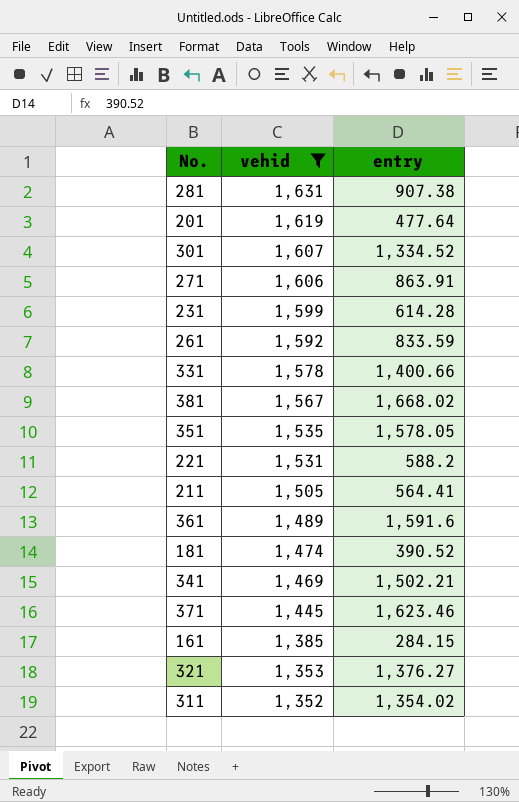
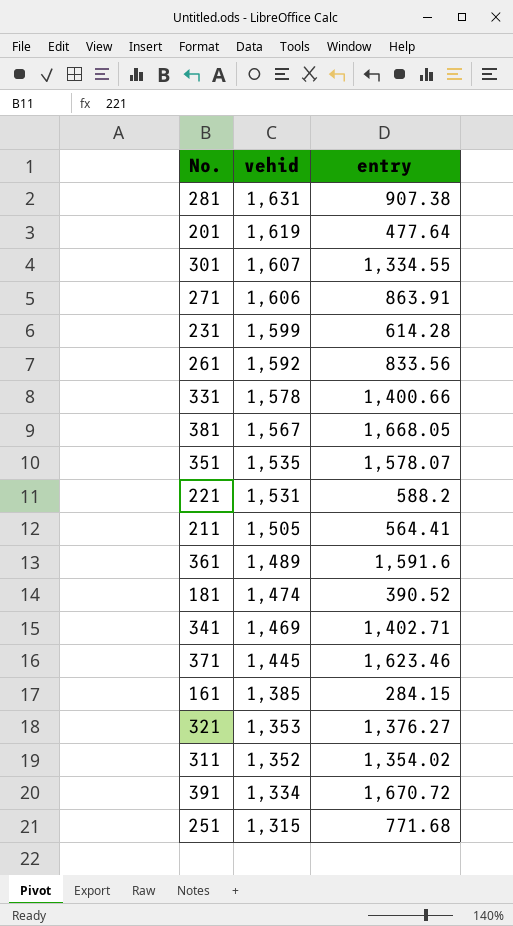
filter: vehid >= 1,352 -> none
301 | entry: 1,334.52 -> 1,334.55
261 | entry: 833.59 -> 833.56
381 | entry: 1,668.02 -> 1,668.05
351 | entry: 1,578.05 -> 1,578.07
341 | entry: 1,502.21 -> 1,402.71

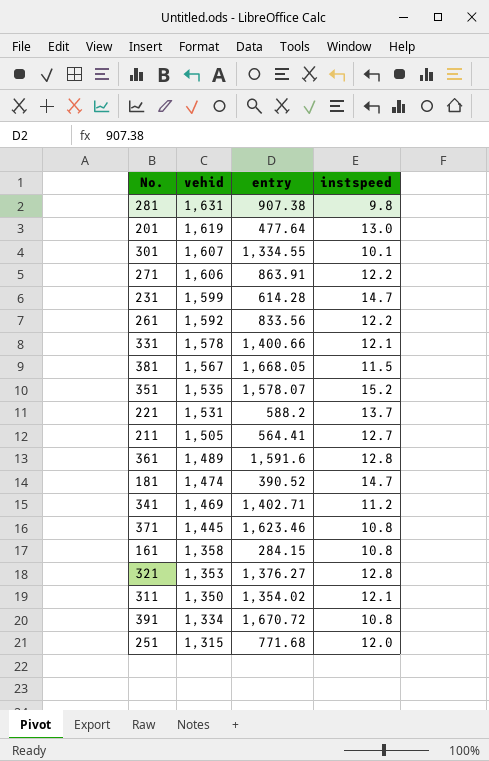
column instspeed | position: none -> 4
161 | vehid: 1,385 -> 1,358
311 | vehid: 1,352 -> 1,350

